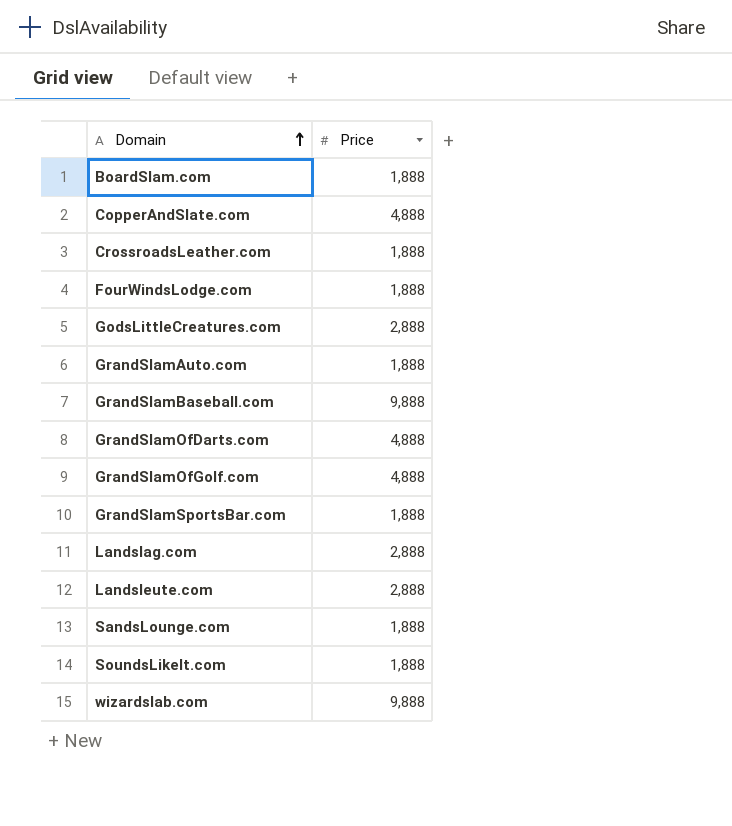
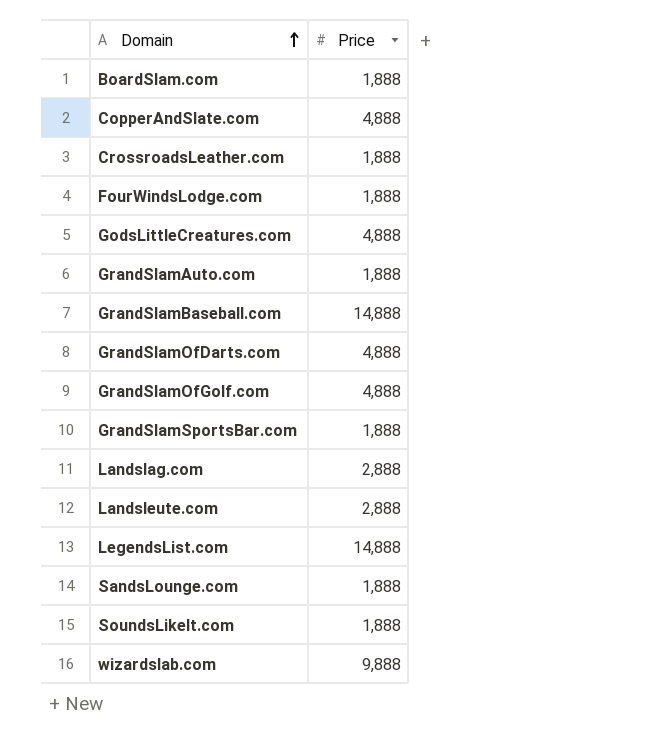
GodsLittleCreatures.com | Price: 2,888 -> 4,888
GrandSlamBaseball.com | Price: 9,888 -> 14,888
row LegendsList.com: none -> 14,888

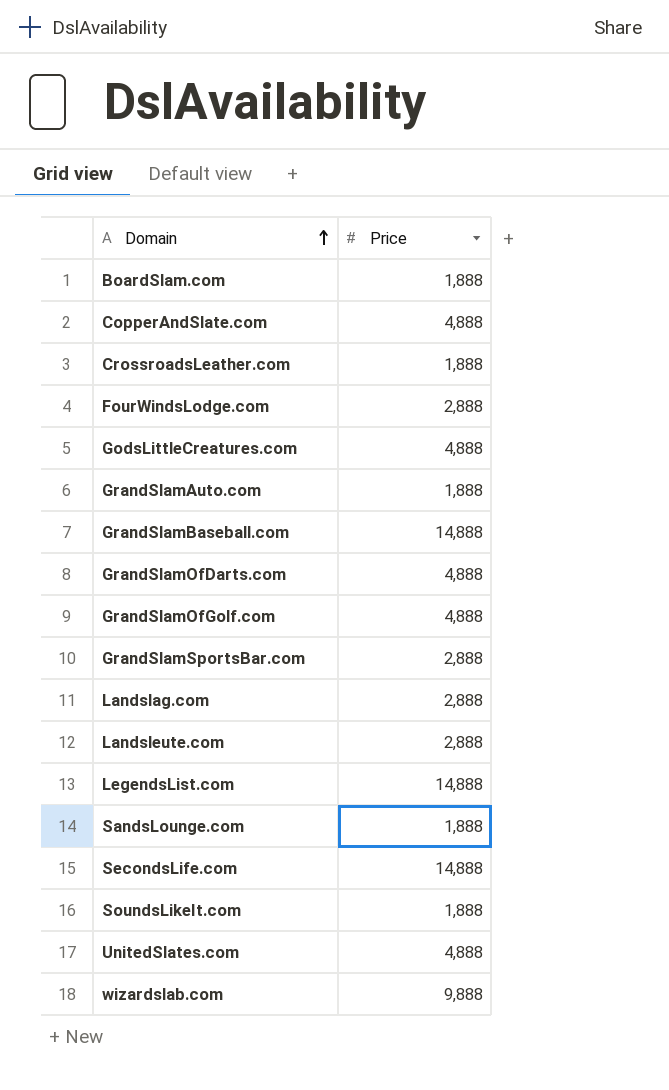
FourWindsLodge.com | Price: 1,888 -> 2,888
GrandSlamSportsBar.com | Price: 1,888 -> 2,888
row SecondsLife.com: none -> 14,888
row UnitedSlates.com: none -> 4,888

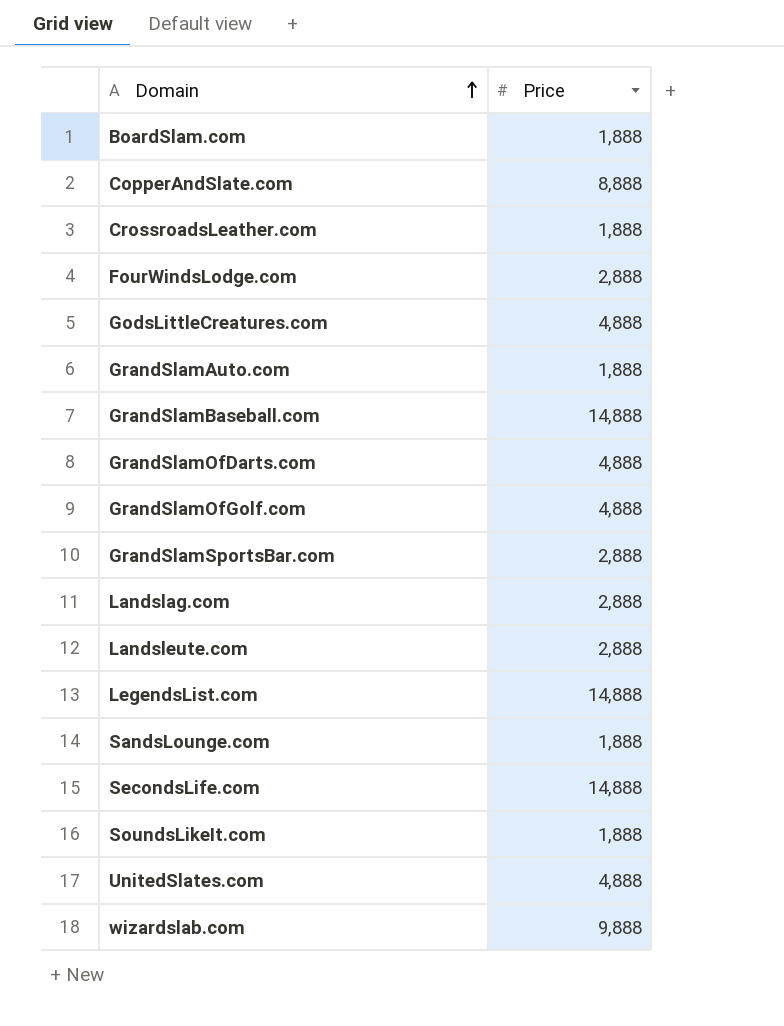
CopperAndSlate.com | Price: 4,888 -> 8,888

